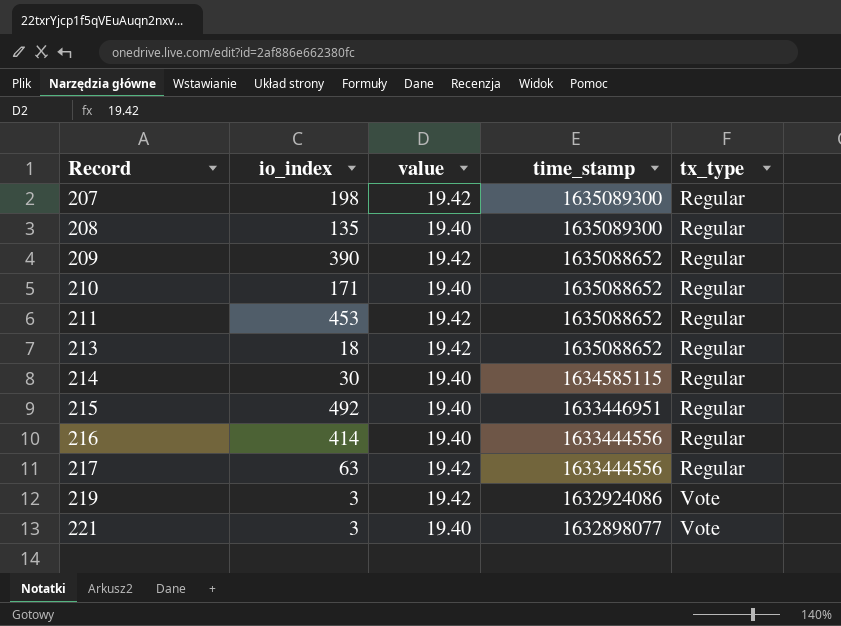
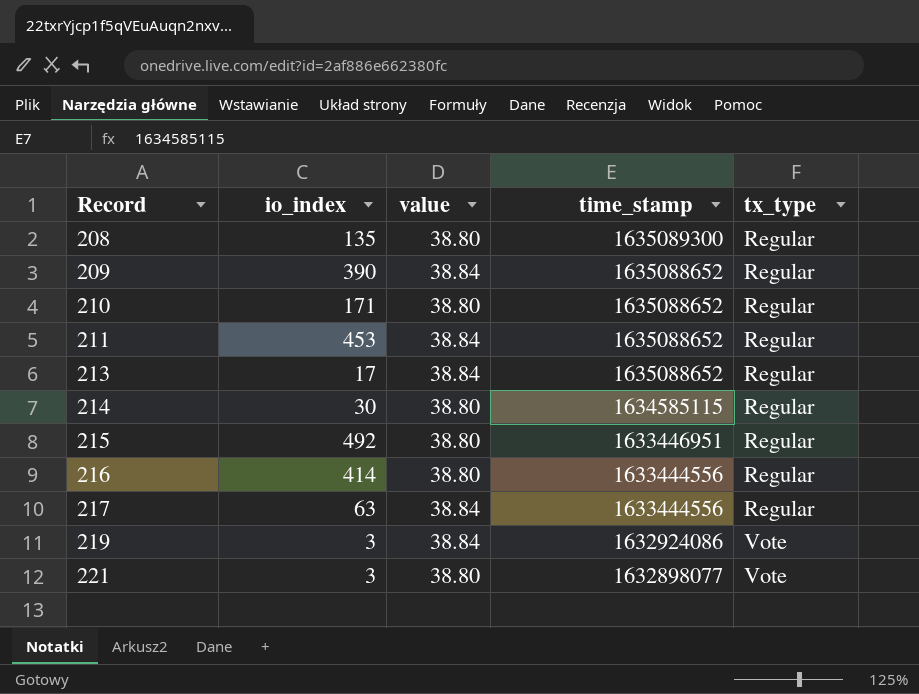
row 207: 198 | 19.42 | 1635089300 | Regular -> none
208 | value: 19.40 -> 38.80
209 | value: 19.42 -> 38.84
210 | value: 19.40 -> 38.80
211 | value: 19.42 -> 38.84
213 | io_index: 18 -> 17
213 | value: 19.42 -> 38.84
214 | value: 19.40 -> 38.80
215 | value: 19.40 -> 38.80
216 | value: 19.40 -> 38.80
217 | value: 19.42 -> 38.84
219 | value: 19.42 -> 38.84
221 | value: 19.40 -> 38.80

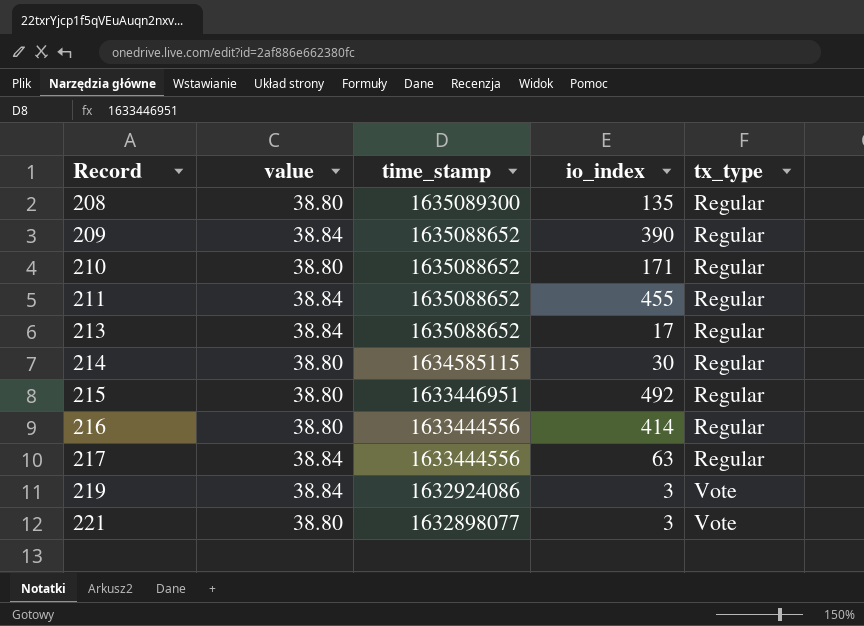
column io_index | position: 2 -> 4
211 | io_index: 453 -> 455

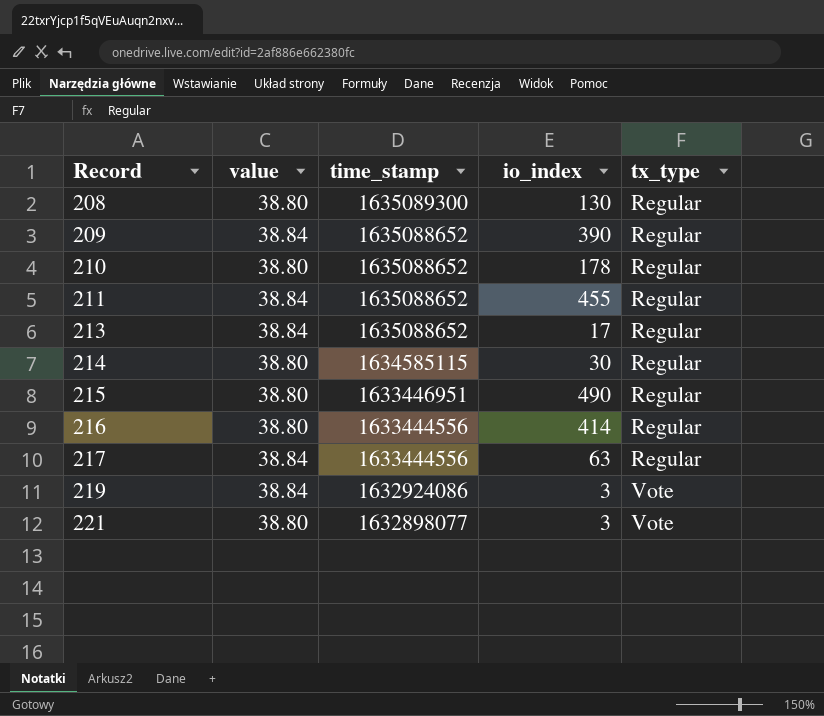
208 | io_index: 135 -> 130
210 | io_index: 171 -> 178
215 | io_index: 492 -> 490

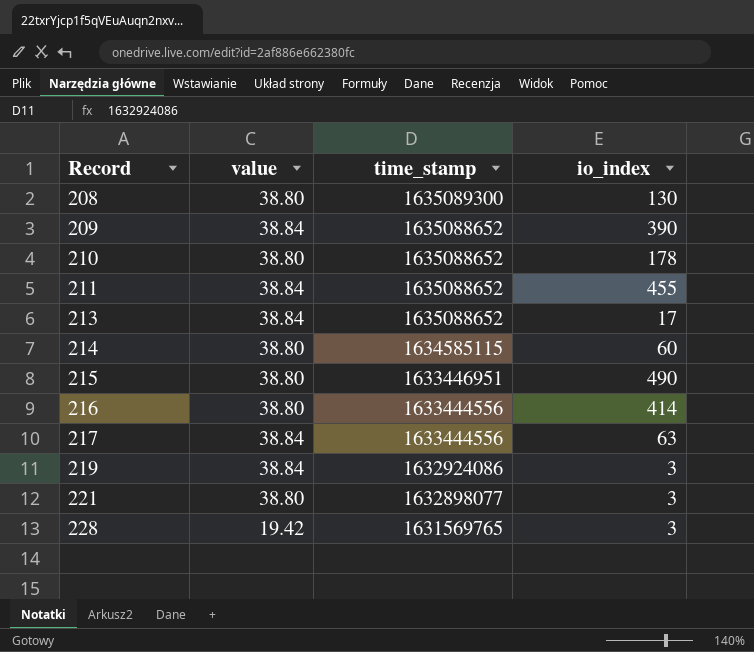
column tx_type | position: 5 -> none
214 | io_index: 30 -> 60
row 228: none -> 19.42 | 1631569765 | 3

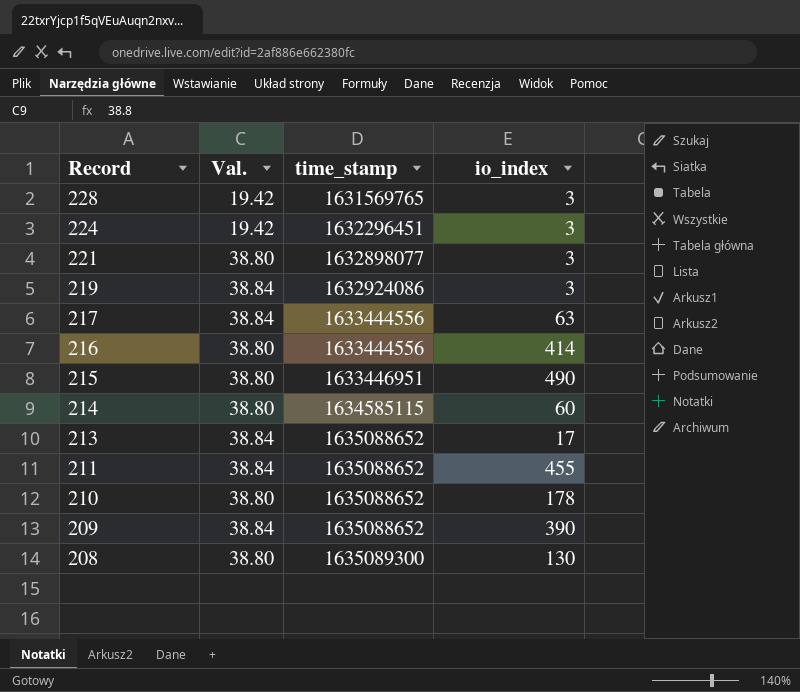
row order: Record ascending -> Record descending
column name: value -> Val.
row 224: none -> 19.42 | 1632296451 | 3

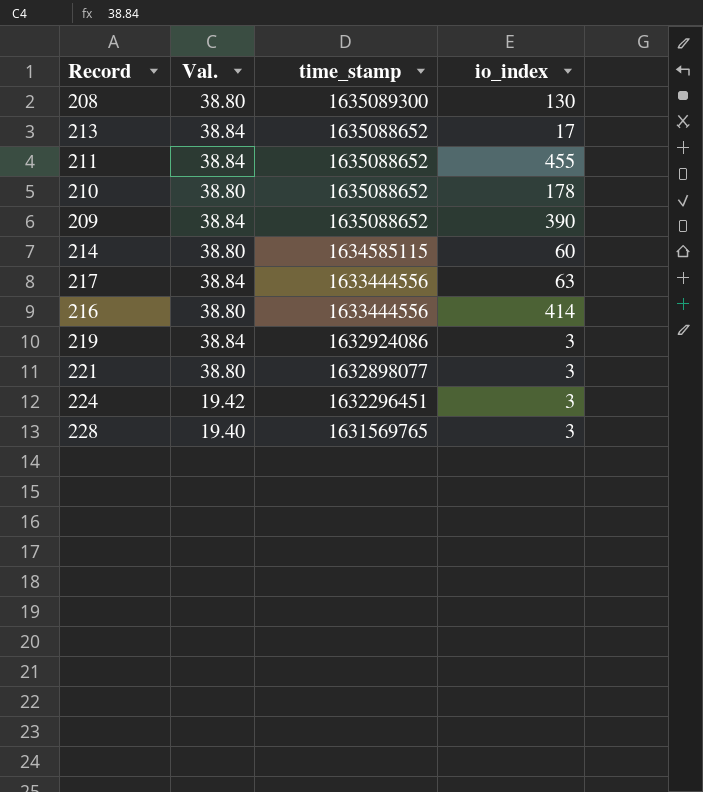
row order: Record descending -> time_stamp descending
row 215: 38.80 | 1633446951 | 490 -> none
228 | Val.: 19.42 -> 19.40

